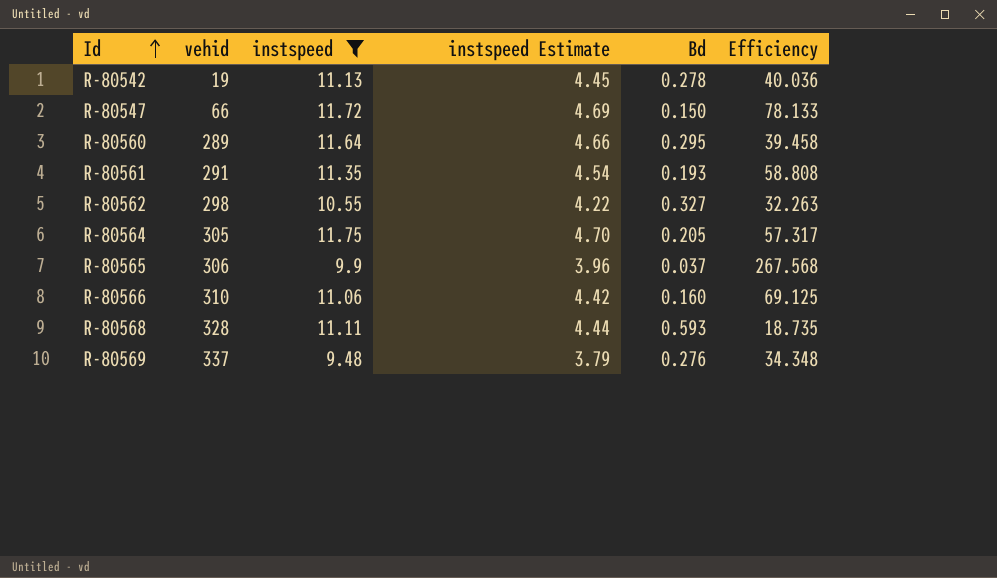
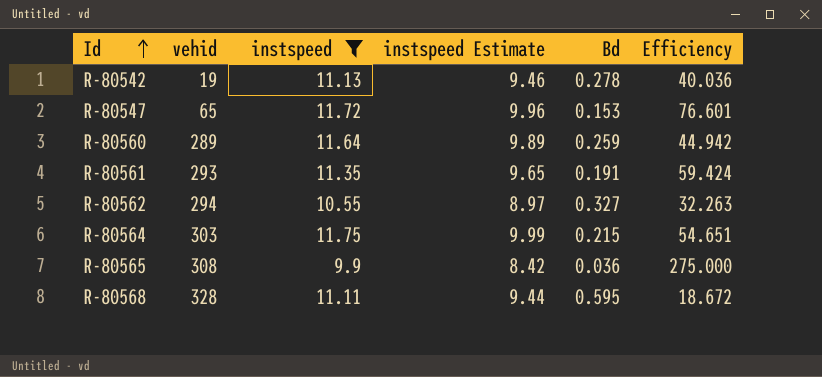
column instspeed Estimate | formula: [instspeed] * 0.4 -> [instspeed] * 0.85
row R-80566: 310 | 11.06 | 4.42 | 0.160 | 69.125 -> none
row R-80569: 337 | 9.48 | 3.79 | 0.276 | 34.348 -> none
R-80547 | vehid: 66 -> 65
R-80547 | Bd: 0.150 -> 0.153
R-80547 | Efficiency: 78.133 -> 76.601
R-80560 | Bd: 0.295 -> 0.259
R-80560 | Efficiency: 39.458 -> 44.942
R-80561 | vehid: 291 -> 293
R-80561 | Bd: 0.193 -> 0.191
R-80561 | Efficiency: 58.808 -> 59.424
R-80562 | vehid: 298 -> 294
R-80564 | vehid: 305 -> 303
R-80564 | Bd: 0.205 -> 0.215
R-80564 | Efficiency: 57.317 -> 54.651
R-80565 | vehid: 306 -> 308
R-80565 | Bd: 0.037 -> 0.036
R-80565 | Efficiency: 267.568 -> 275.000
R-80568 | Bd: 0.593 -> 0.595
R-80568 | Efficiency: 18.735 -> 18.672

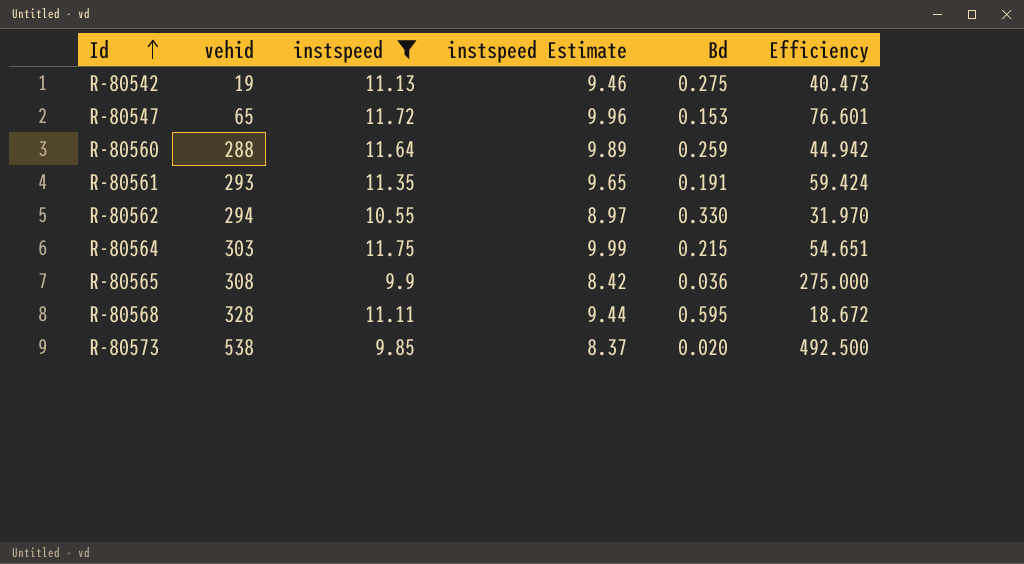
R-80542 | Bd: 0.278 -> 0.275
R-80542 | Efficiency: 40.036 -> 40.473
R-80560 | vehid: 289 -> 288
R-80562 | Bd: 0.327 -> 0.330
R-80562 | Efficiency: 32.263 -> 31.970
row R-80573: none -> 538 | 9.85 | 8.37 | 0.020 | 492.500

